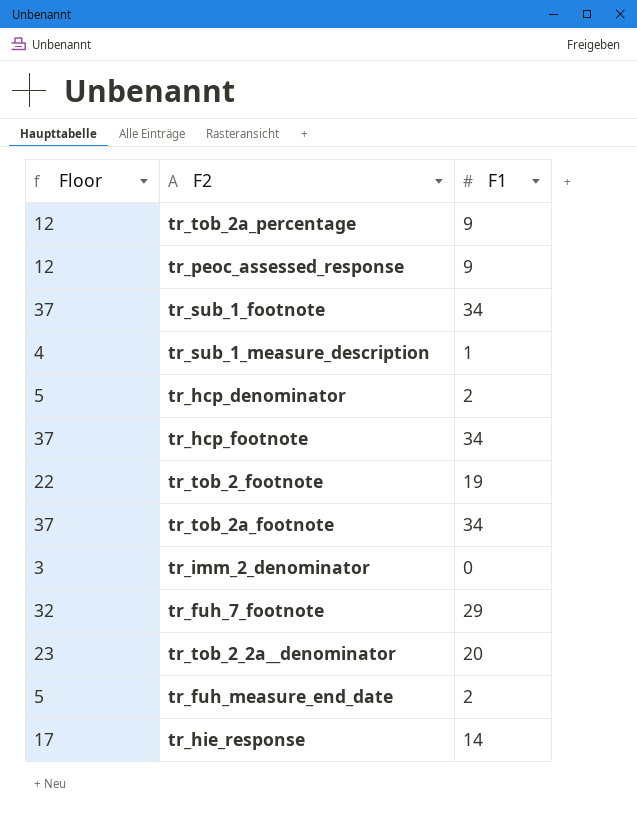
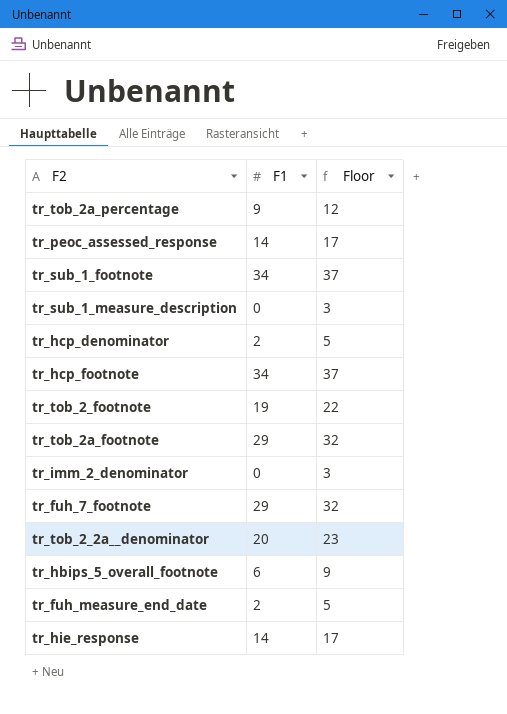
column Floor | position: 1 -> 3
tr_peoc_assessed_response | F1: 9 -> 14
tr_peoc_assessed_response | Floor: 12 -> 17
tr_sub_1_measure_description | F1: 1 -> 0
tr_sub_1_measure_description | Floor: 4 -> 3
tr_tob_2a_footnote | F1: 34 -> 29
tr_tob_2a_footnote | Floor: 37 -> 32
row tr_hbips_5_overall_footnote: none -> 6 | 9

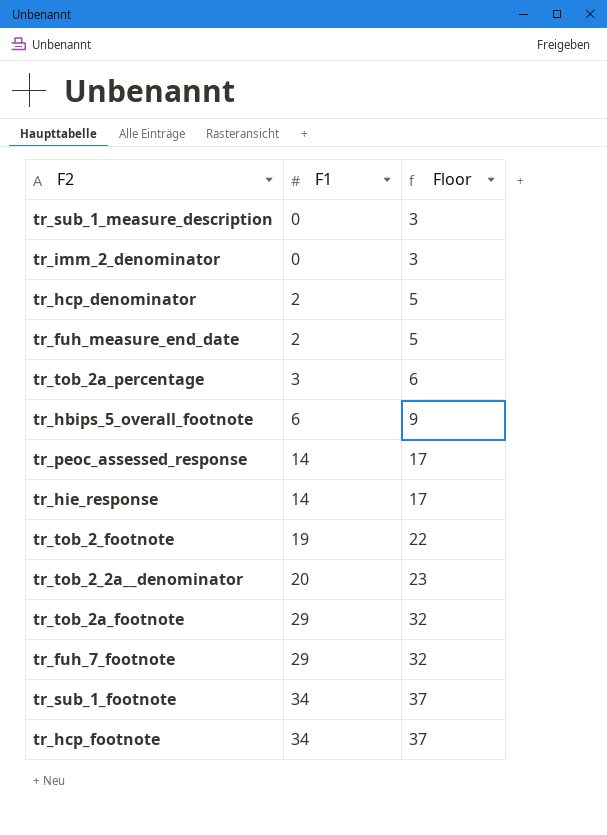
row order: none -> F1 ascending
tr_tob_2a_percentage | F1: 9 -> 3
tr_tob_2a_percentage | Floor: 12 -> 6

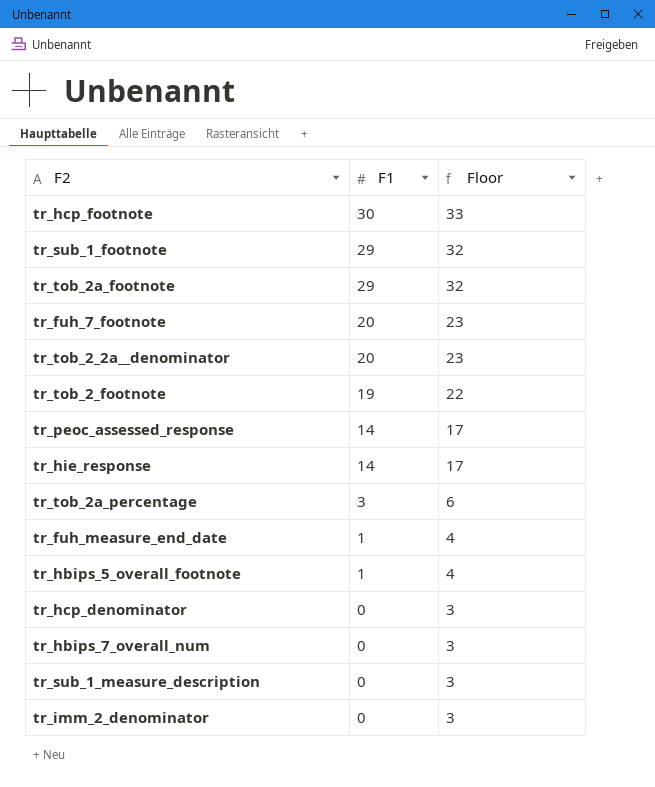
row order: F1 ascending -> F1 descending
tr_hcp_footnote | F1: 34 -> 30
tr_hcp_footnote | Floor: 37 -> 33
tr_sub_1_footnote | F1: 34 -> 29
tr_sub_1_footnote | Floor: 37 -> 32
tr_fuh_7_footnote | F1: 29 -> 20
tr_fuh_7_footnote | Floor: 32 -> 23
tr_fuh_measure_end_date | F1: 2 -> 1
tr_fuh_measure_end_date | Floor: 5 -> 4
tr_hbips_5_overall_footnote | F1: 6 -> 1
tr_hbips_5_overall_footnote | Floor: 9 -> 4
tr_hcp_denominator | F1: 2 -> 0
tr_hcp_denominator | Floor: 5 -> 3
row tr_hbips_7_overall_num: none -> 0 | 3

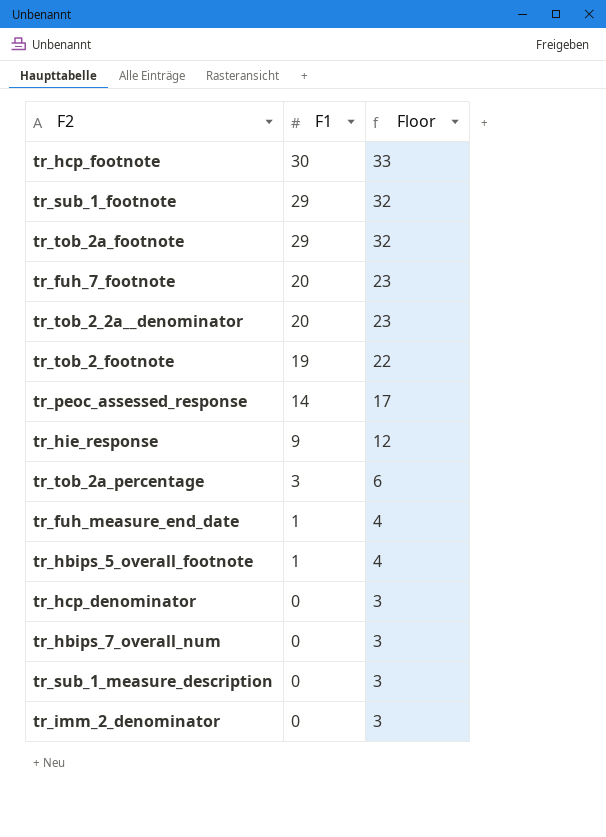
tr_hie_response | F1: 14 -> 9
tr_hie_response | Floor: 17 -> 12

